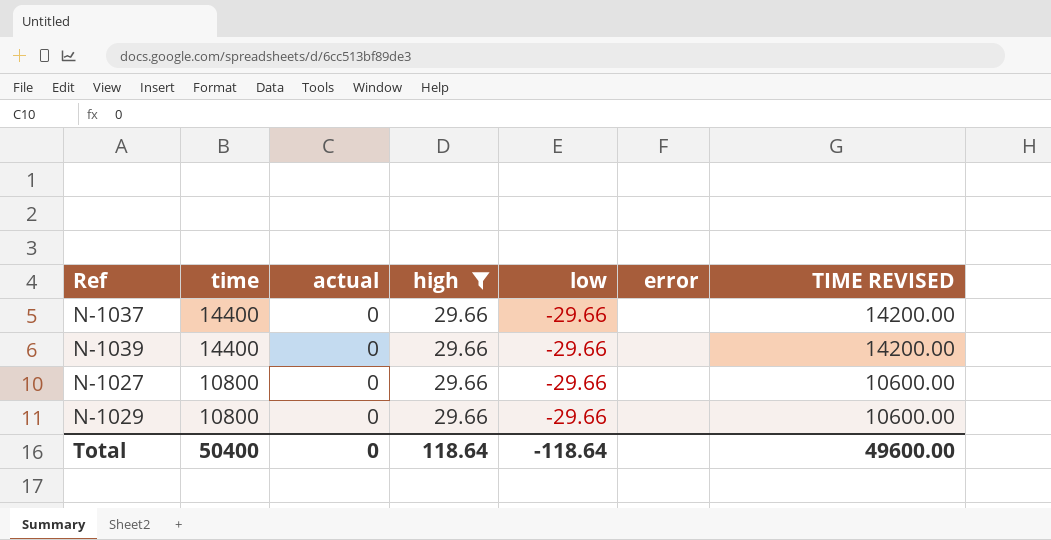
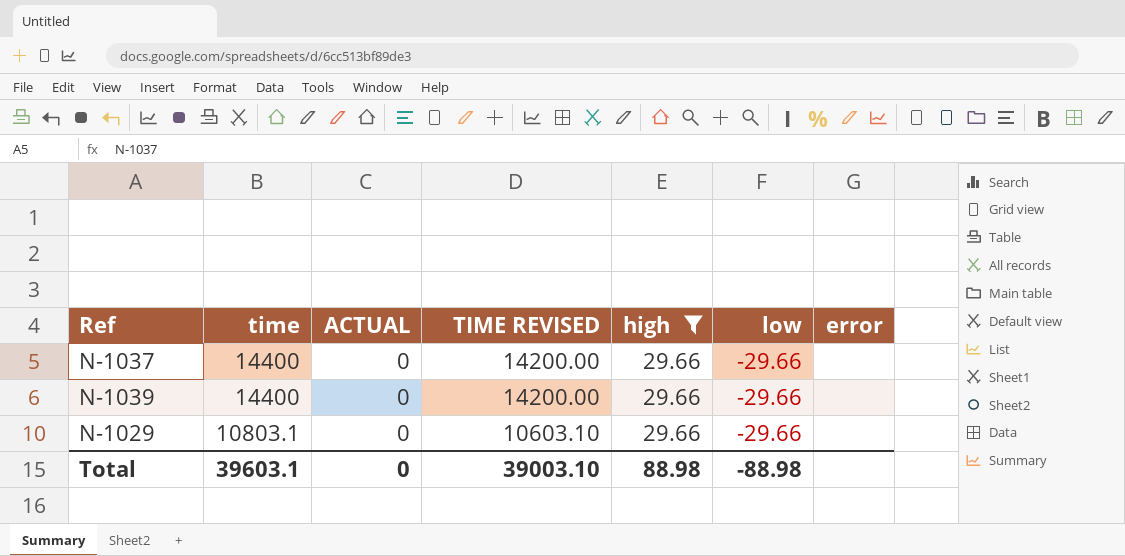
column name: actual -> ACTUAL
column TIME REVISED | position: 7 -> 4
row N-1027: 10800 | 0 | 29.66 | -29.66 | none | 10600.00 -> none
N-1029 | time: 10800 -> 10803.1
N-1029 | TIME REVISED: 10600.00 -> 10603.10
Total | time: 50400 -> 39603.1
Total | TIME REVISED: 49600.00 -> 39003.10
Total | high: 118.64 -> 88.98
Total | low: -118.64 -> -88.98

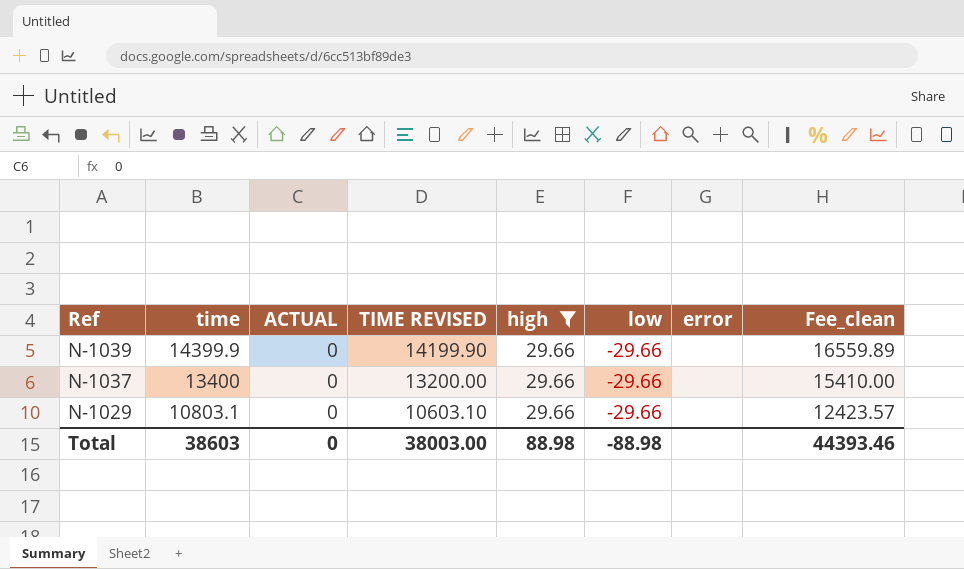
row order: time descending -> Ref descending
column Fee_clean | formula: none -> [time] * 1.15
N-1039 | time: 14400 -> 14399.9
N-1039 | TIME REVISED: 14200.00 -> 14199.90
N-1037 | time: 14400 -> 13400
N-1037 | TIME REVISED: 14200.00 -> 13200.00
Total | time: 39603.1 -> 38603
Total | TIME REVISED: 39003.10 -> 38003.00

